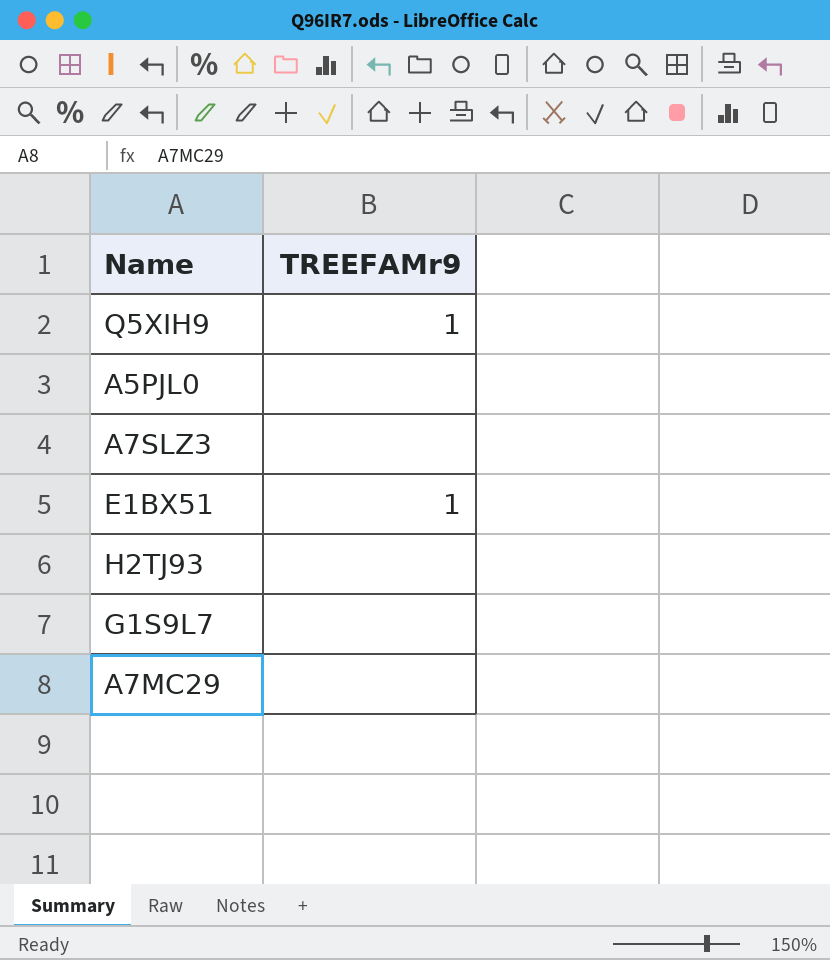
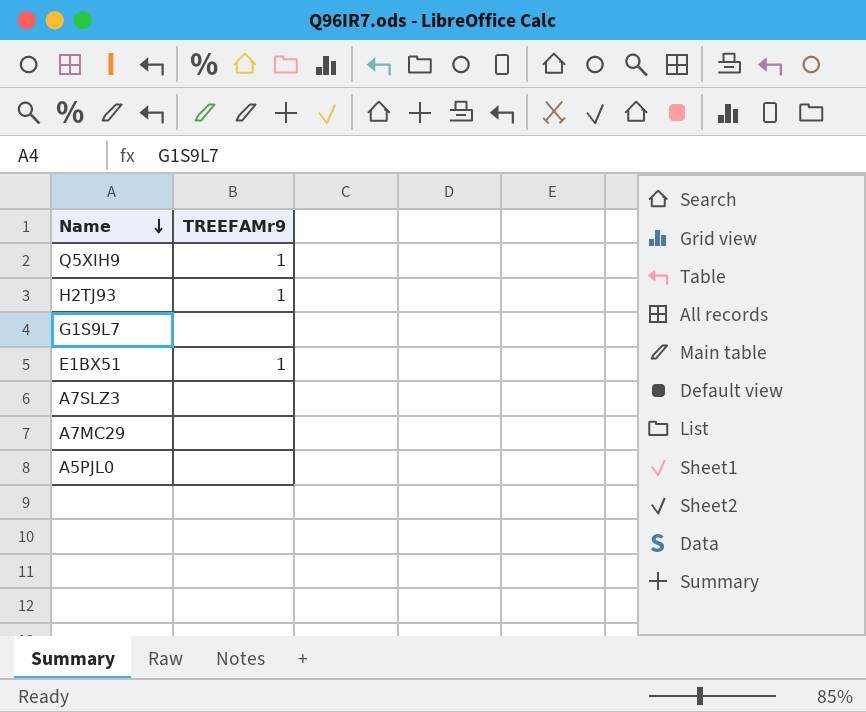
row order: none -> Name descending
H2TJ93 | TREEFAMr9: none -> 1

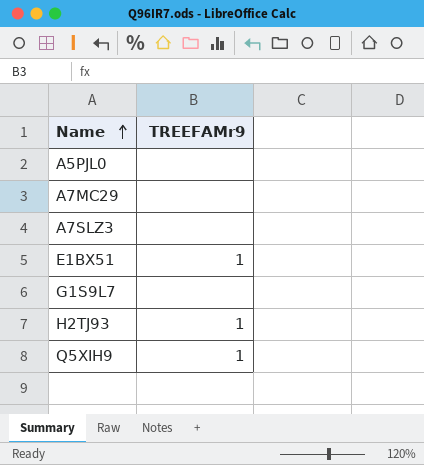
row order: Name descending -> Name ascending

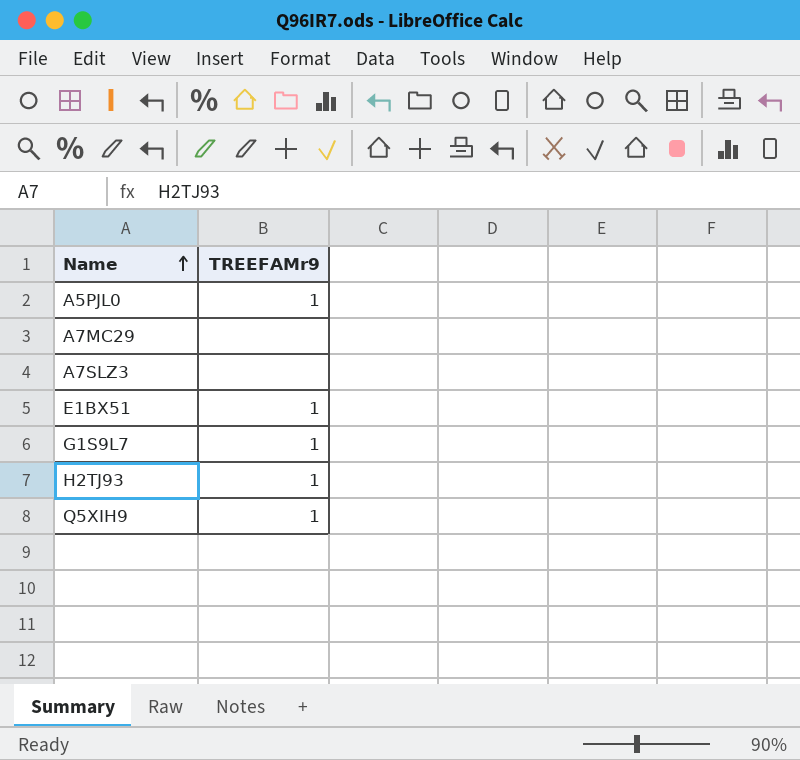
A5PJL0 | TREEFAMr9: none -> 1
G1S9L7 | TREEFAMr9: none -> 1

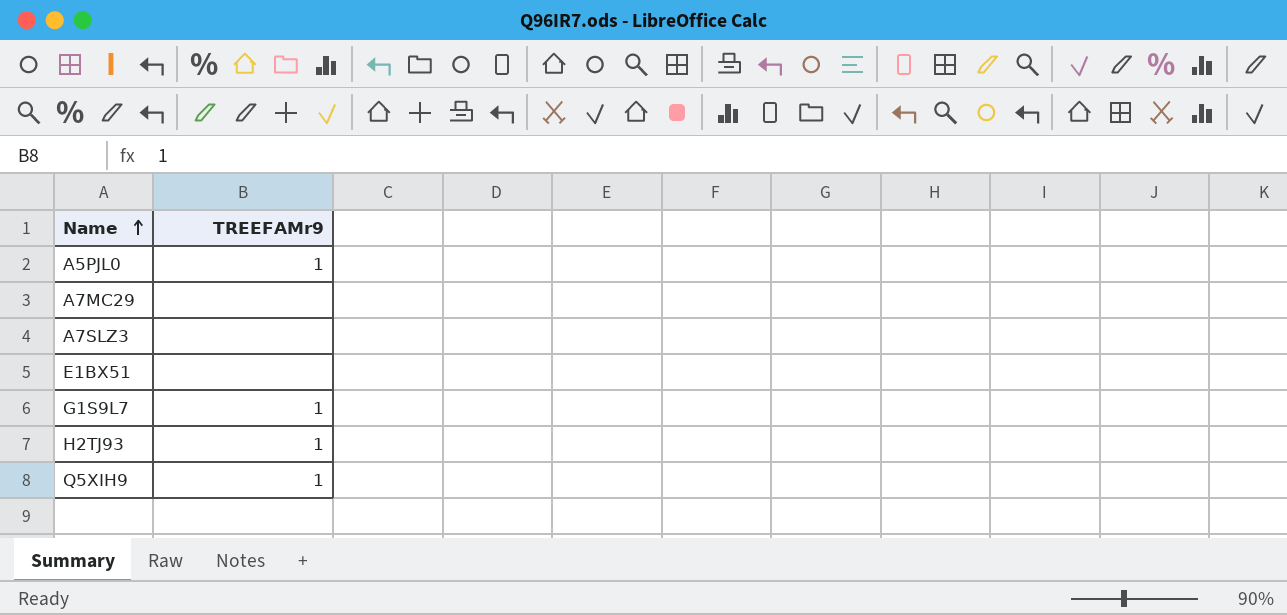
E1BX51 | TREEFAMr9: 1 -> none

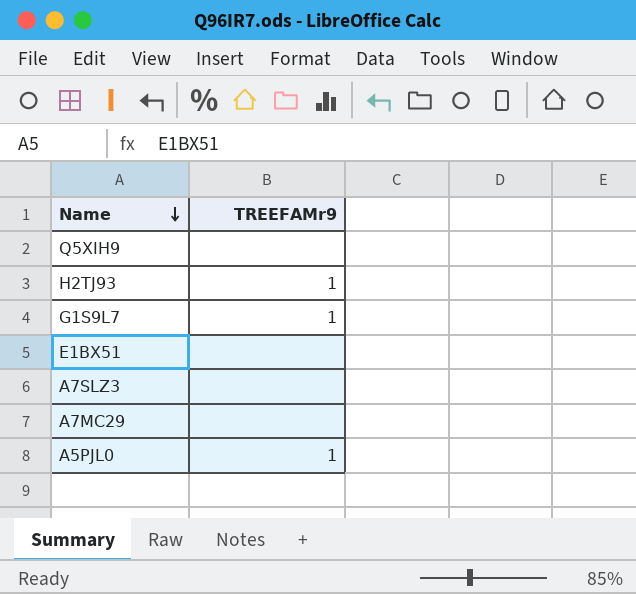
row order: Name ascending -> Name descending
Q5XIH9 | TREEFAMr9: 1 -> none

